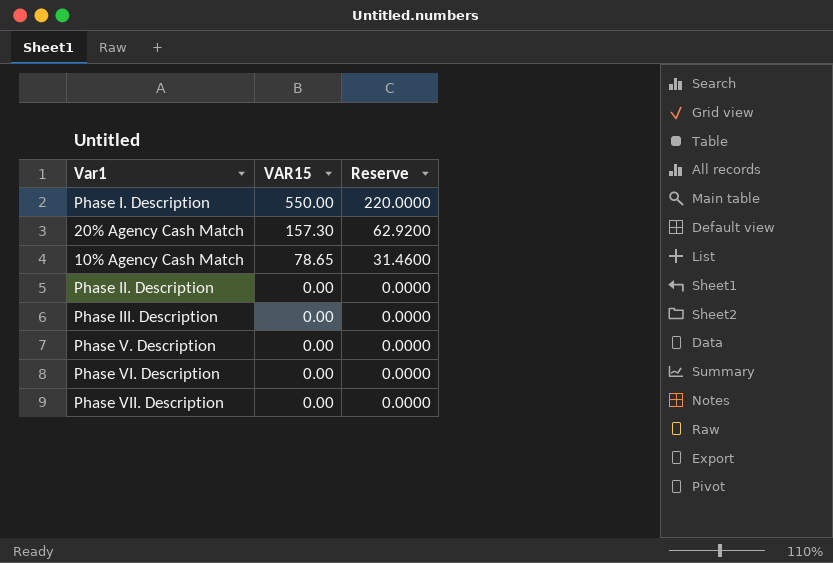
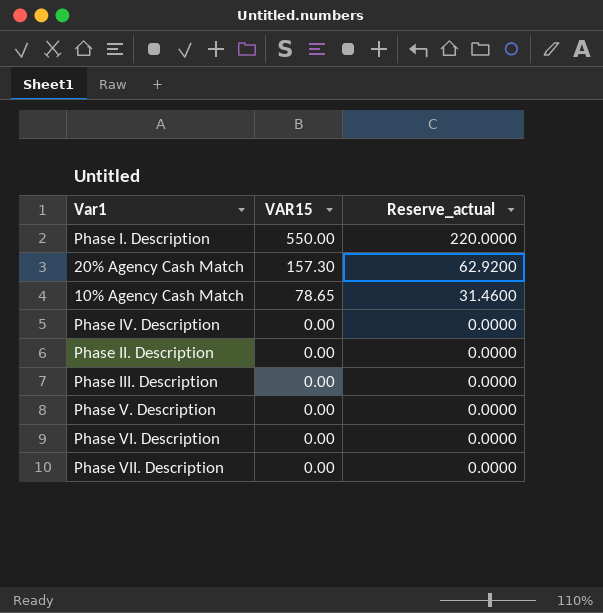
column name: Reserve -> Reserve_actual
row Phase IV. Description: none -> 0.00 | 0.0000

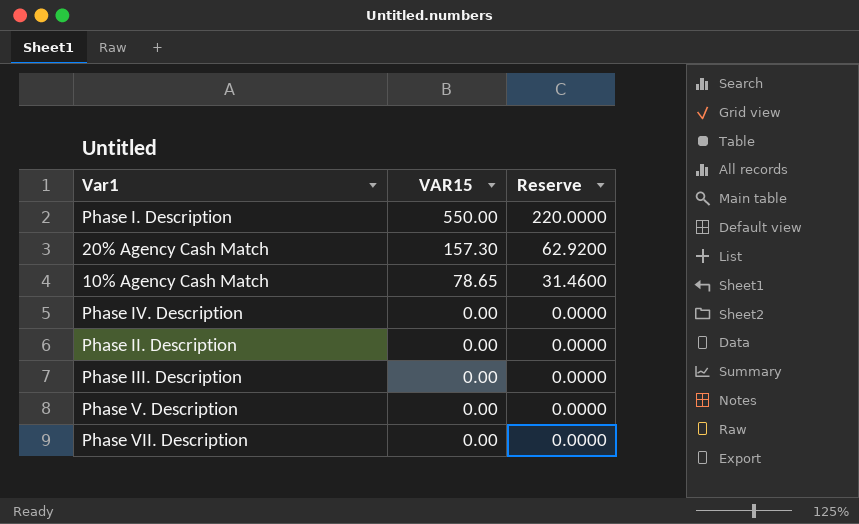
column name: Reserve_actual -> Reserve
row Phase VI. Description: 0.00 | 0.0000 -> none

